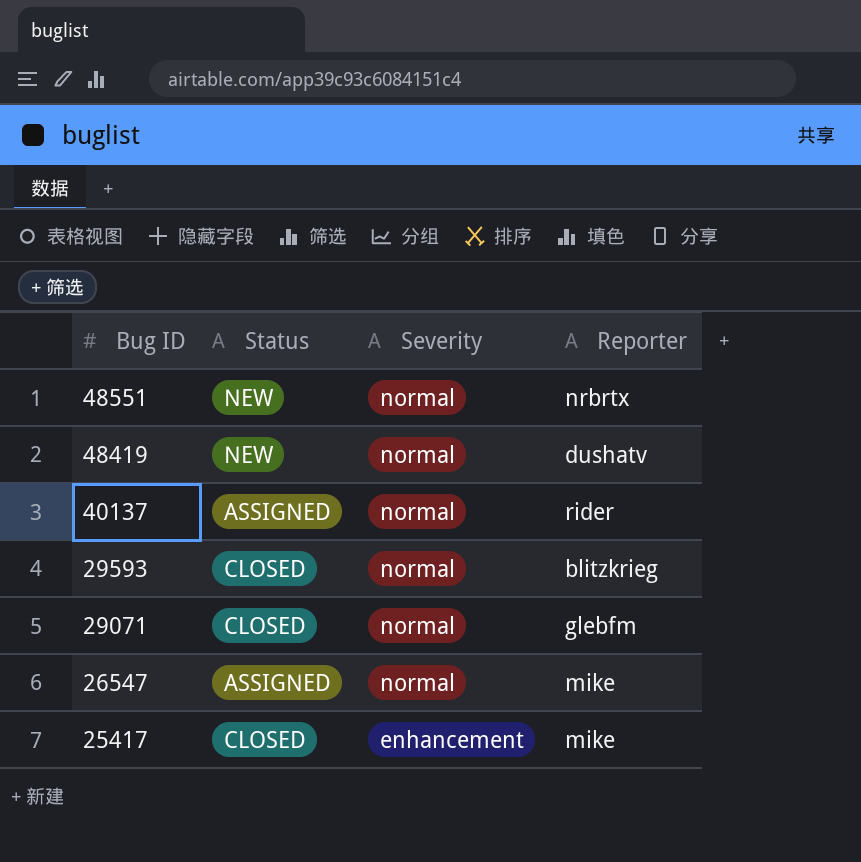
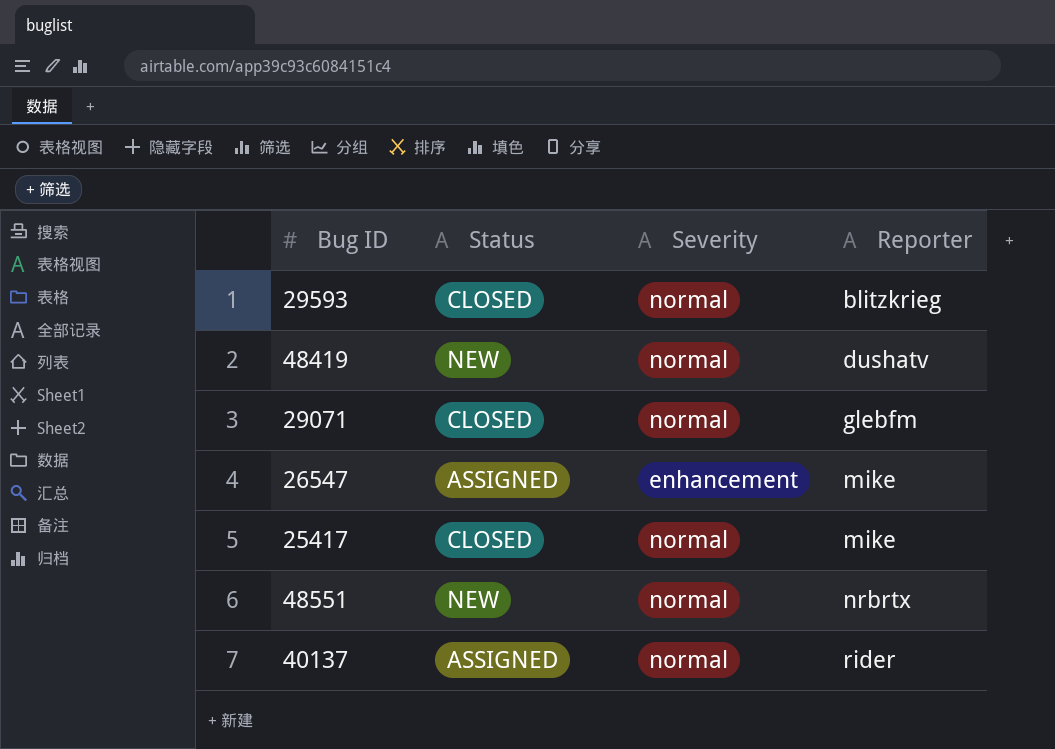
row order: Bug ID descending -> Reporter ascending
26547 | Severity: normal -> enhancement
25417 | Severity: enhancement -> normal

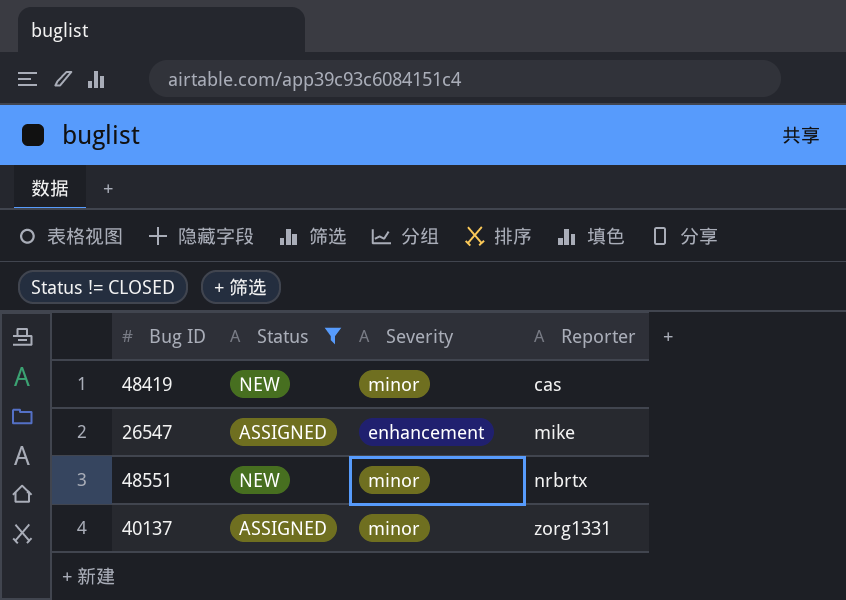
filter: none -> Status != CLOSED
48419 | Severity: normal -> minor
48419 | Reporter: dushatv -> cas
48551 | Severity: normal -> minor
40137 | Severity: normal -> minor
40137 | Reporter: rider -> zorg1331

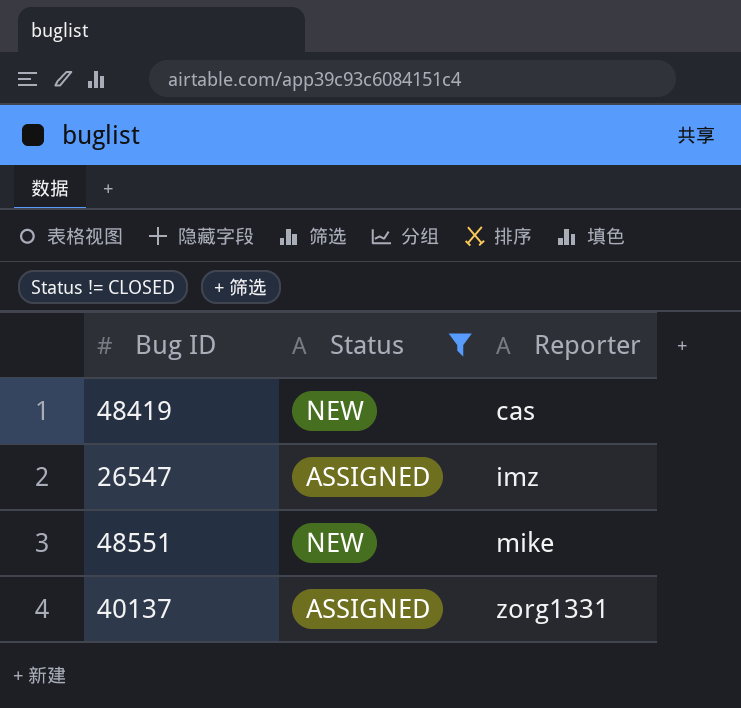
column Severity | position: 3 -> none
26547 | Reporter: mike -> imz
48551 | Reporter: nrbrtx -> mike

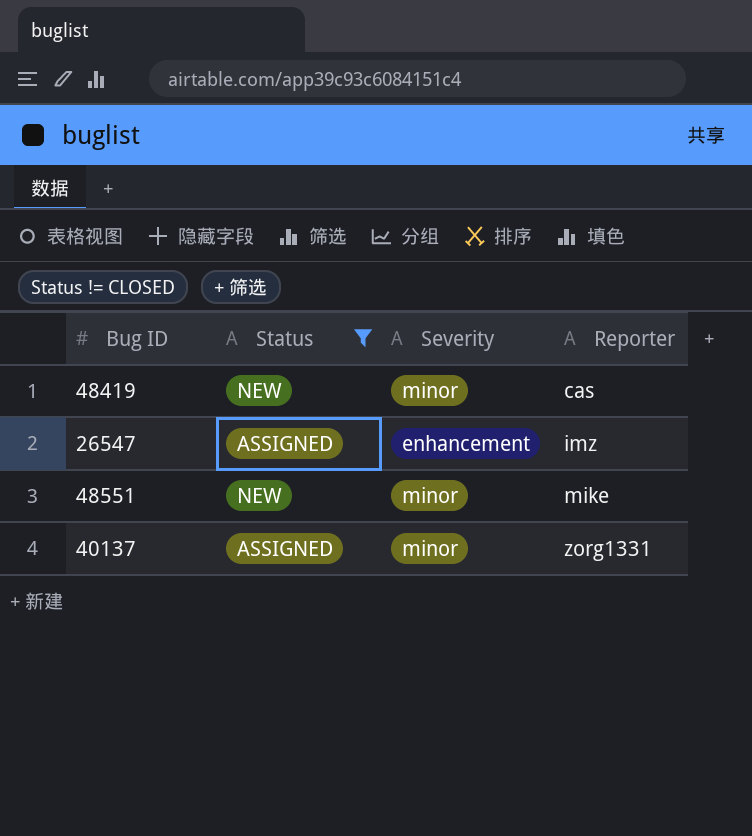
column Severity | position: none -> 3

